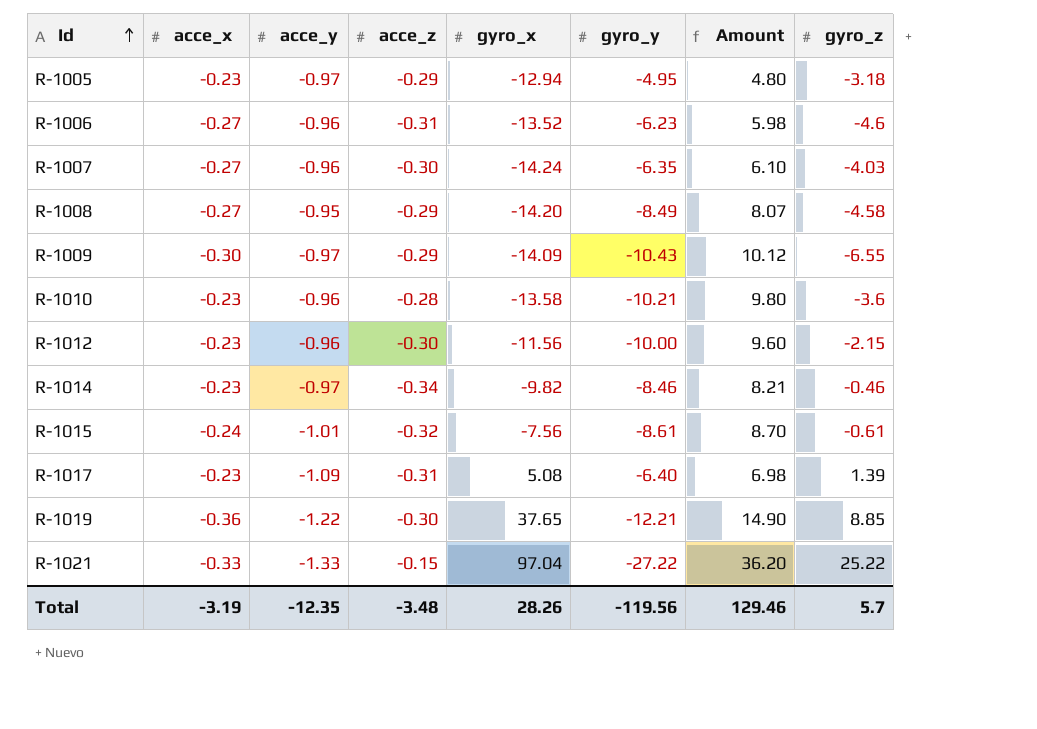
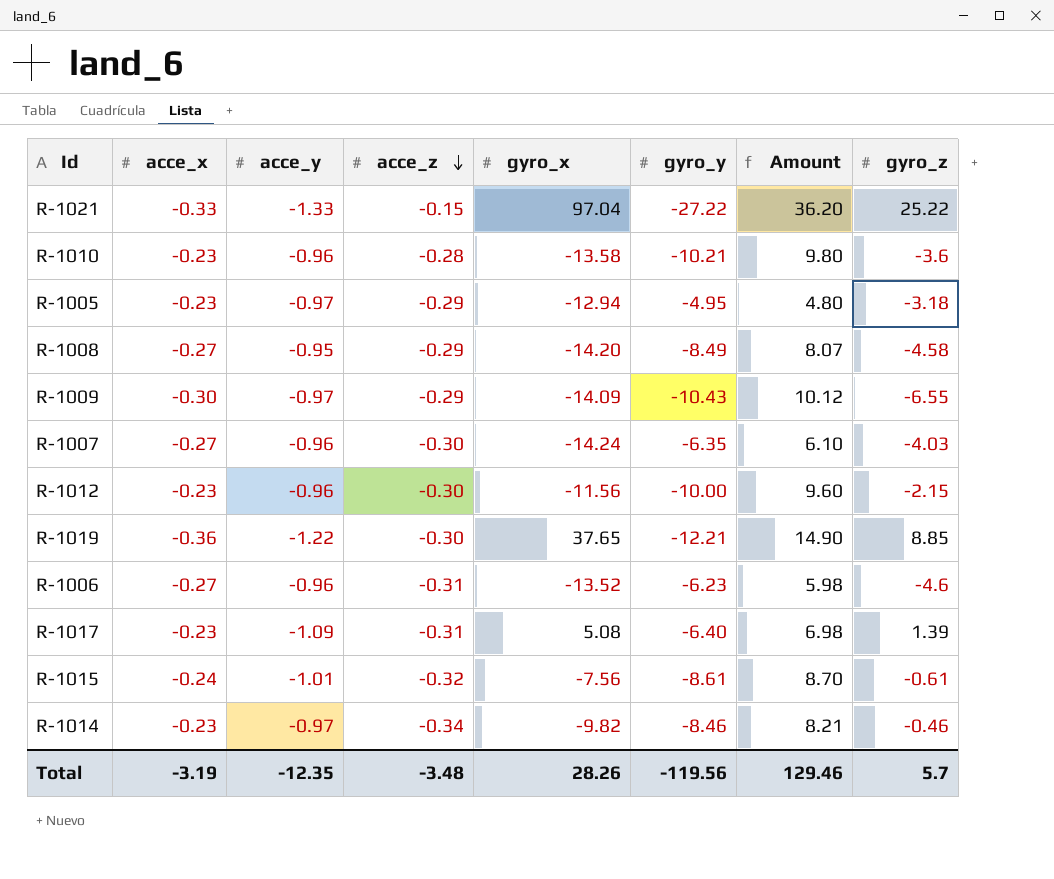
row order: Id ascending -> acce_z descending

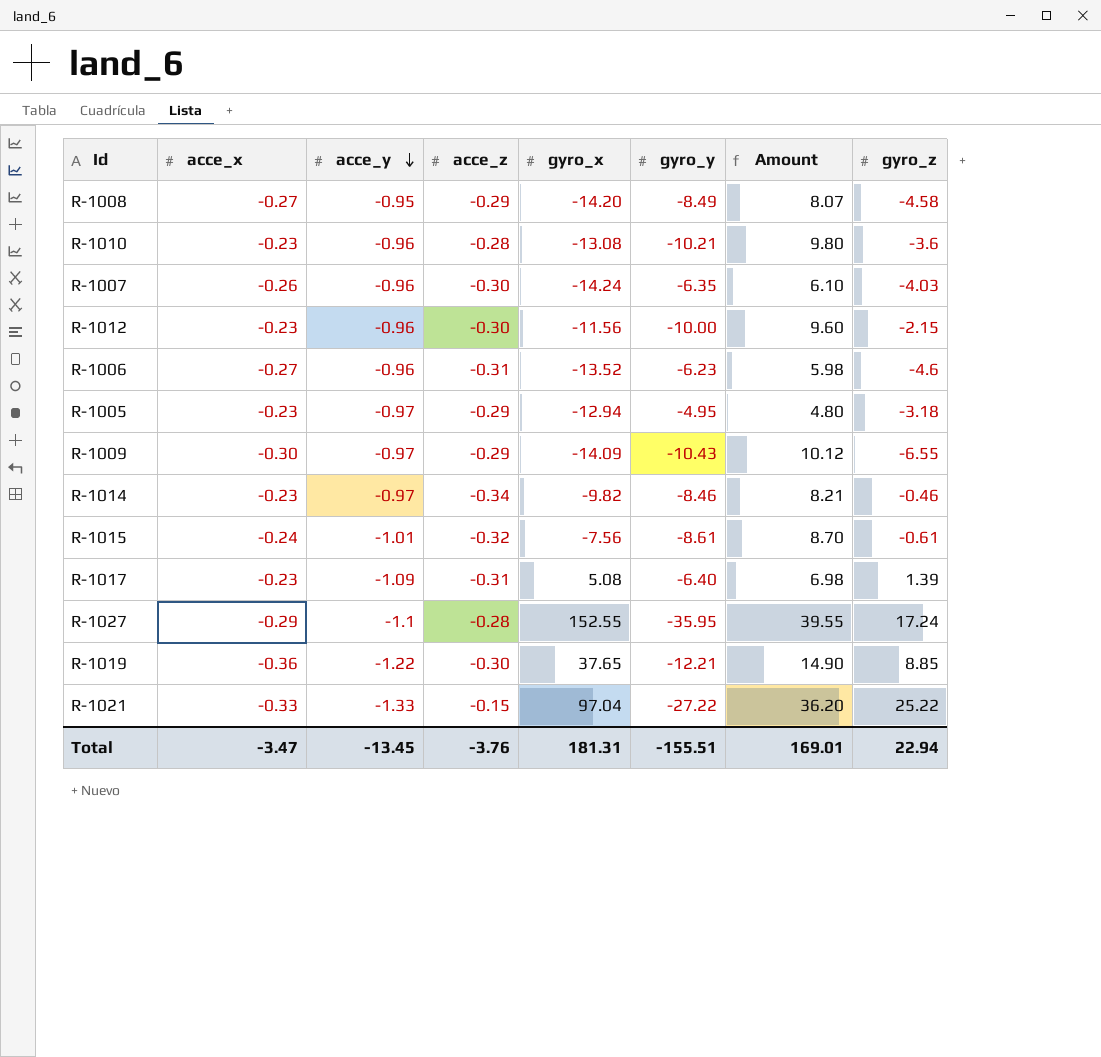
row order: acce_z descending -> acce_y descending
R-1010 | gyro_x: -13.58 -> -13.08
R-1007 | acce_x: -0.27 -> -0.26
row R-1027: none -> -0.29 | -1.1 | -0.28 | 152.55 | -35.95 | 39.55 | 17.24
Total | acce_x: -3.19 -> -3.47
Total | acce_y: -12.35 -> -13.45
Total | acce_z: -3.48 -> -3.76
Total | gyro_x: 28.26 -> 181.31
Total | gyro_y: -119.56 -> -155.51
Total | Amount: 129.46 -> 169.01
Total | gyro_z: 5.7 -> 22.94

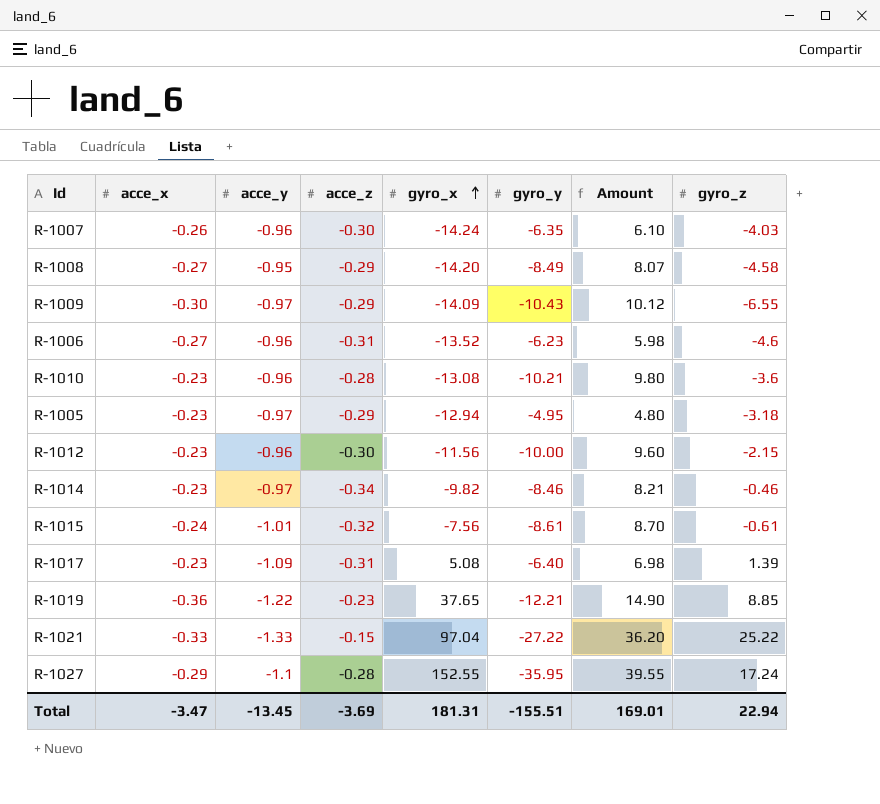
row order: acce_y descending -> gyro_x ascending
R-1019 | acce_z: -0.30 -> -0.23
Total | acce_z: -3.76 -> -3.69

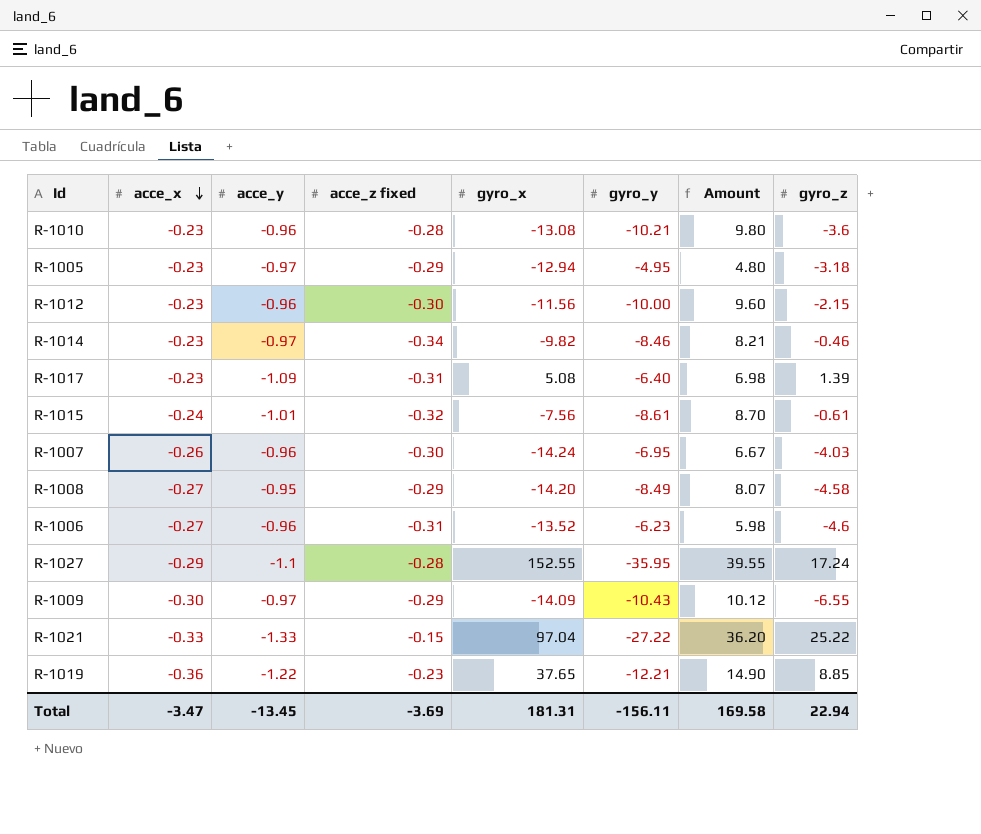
row order: gyro_x ascending -> acce_x descending
column name: acce_z -> acce_z fixed
R-1007 | gyro_y: -6.35 -> -6.95
R-1007 | Amount: 6.10 -> 6.67
Total | gyro_y: -155.51 -> -156.11
Total | Amount: 169.01 -> 169.58

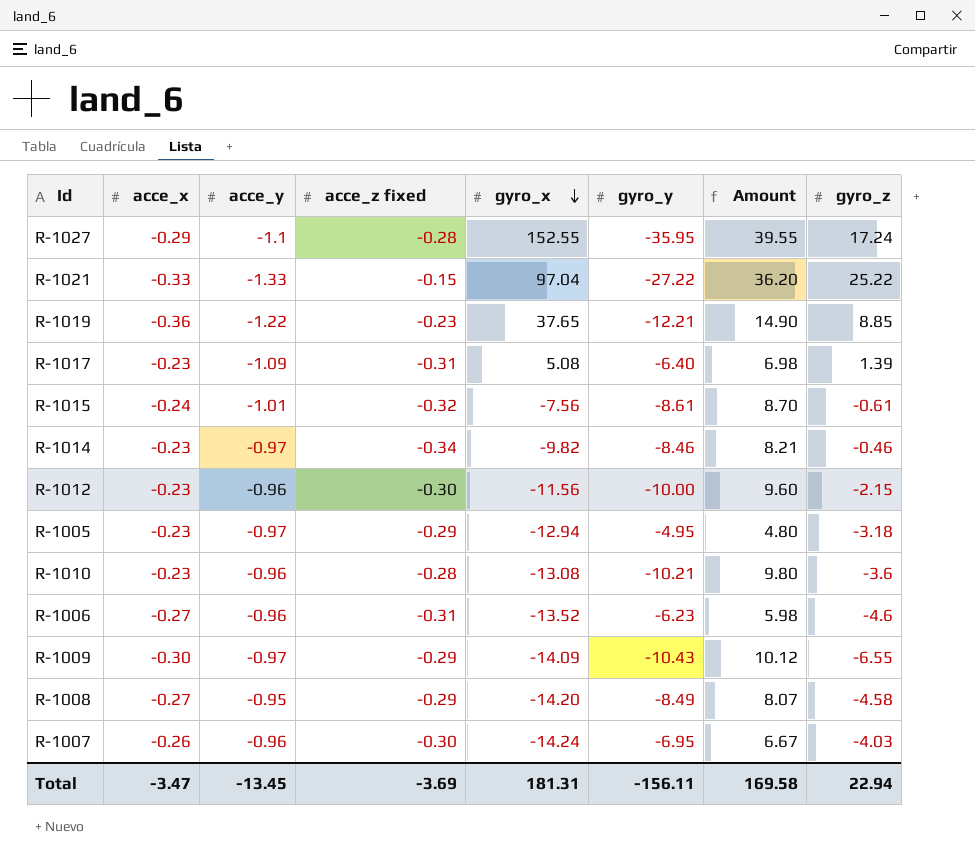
row order: acce_x descending -> gyro_x descending

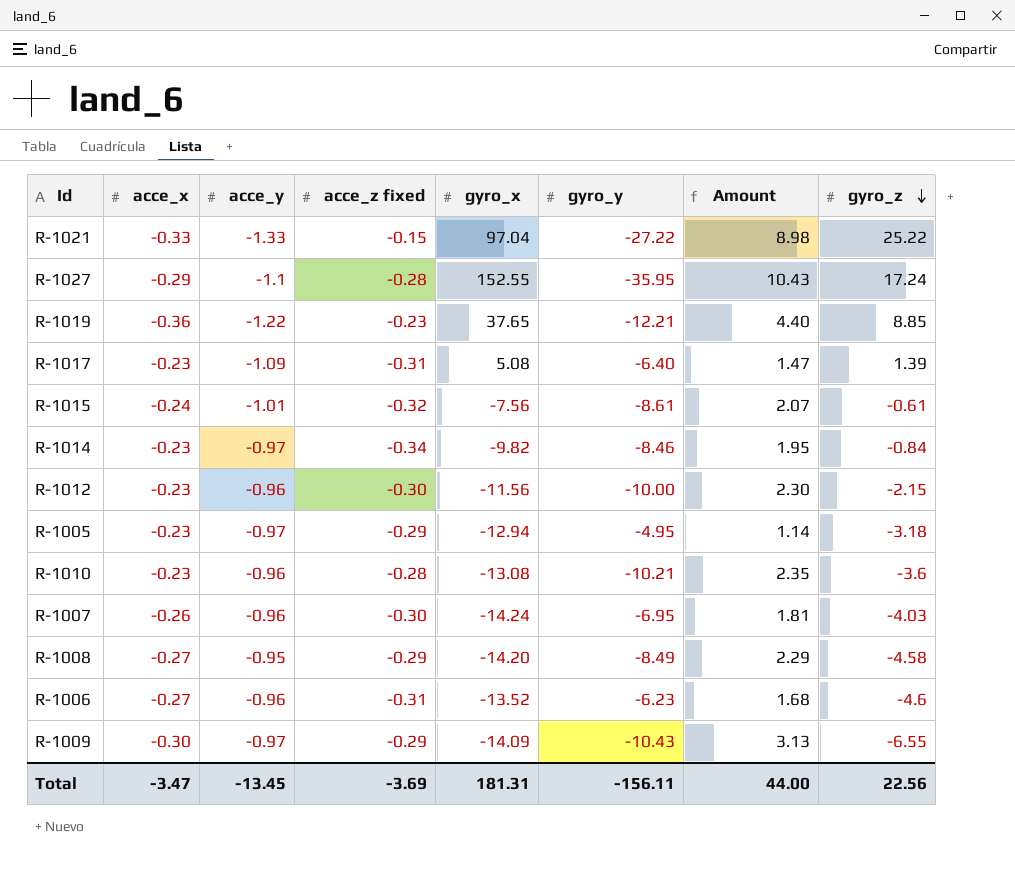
row order: gyro_x descending -> gyro_z descending
column Amount | formula: [acce_y] * [gyro_y] -> [acce_x] * [gyro_y]
R-1014 | gyro_z: -0.46 -> -0.84
Total | Amount: 169.58 -> 44.00
Total | gyro_z: 22.94 -> 22.56

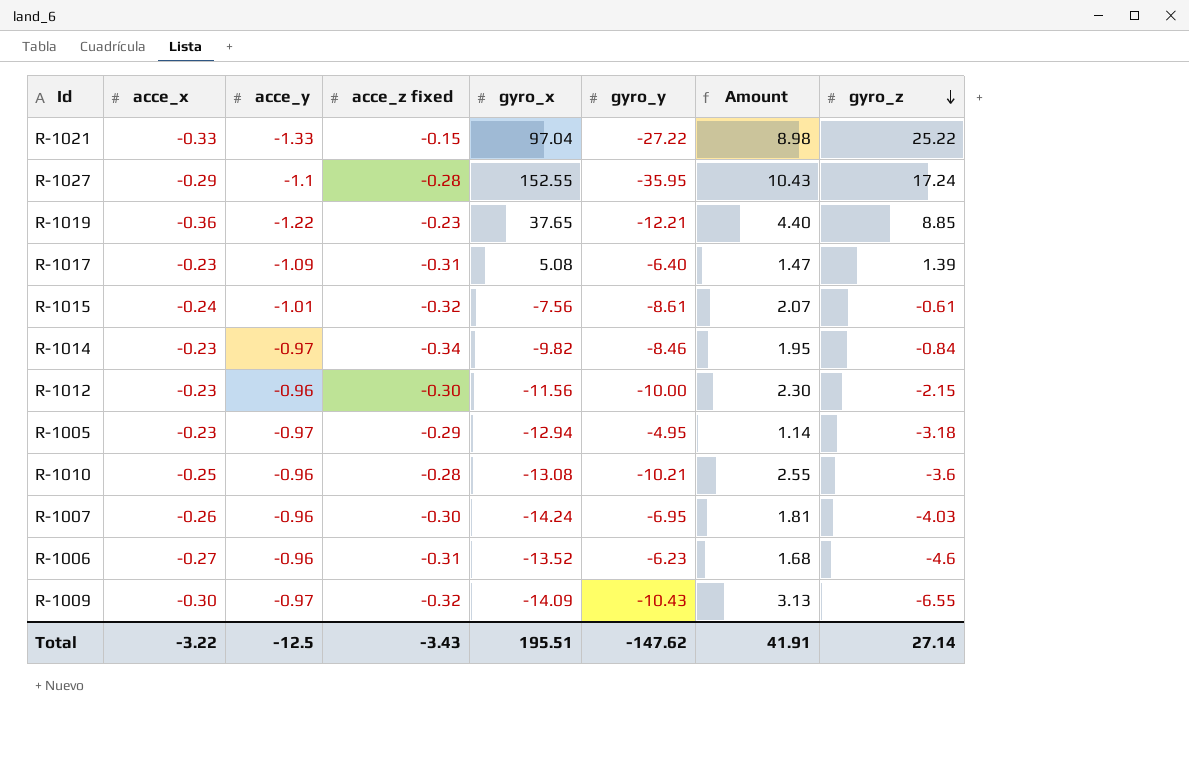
row R-1008: -0.27 | -0.95 | -0.29 | -14.20 | -8.49 | 2.29 | -4.58 -> none
R-1010 | acce_x: -0.23 -> -0.25
R-1010 | Amount: 2.35 -> 2.55
R-1009 | acce_z fixed: -0.29 -> -0.32
Total | acce_x: -3.47 -> -3.22
Total | acce_y: -13.45 -> -12.5
Total | acce_z fixed: -3.69 -> -3.43
Total | gyro_x: 181.31 -> 195.51
Total | gyro_y: -156.11 -> -147.62
Total | Amount: 44.00 -> 41.91
Total | gyro_z: 22.56 -> 27.14

